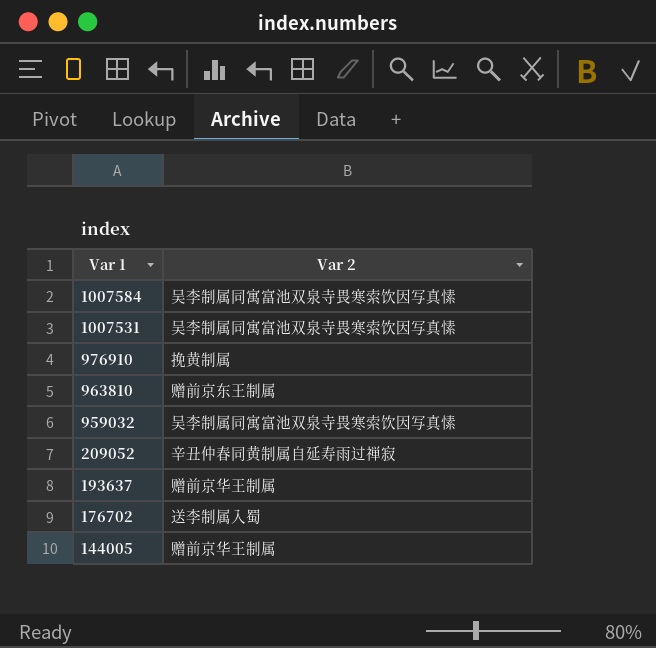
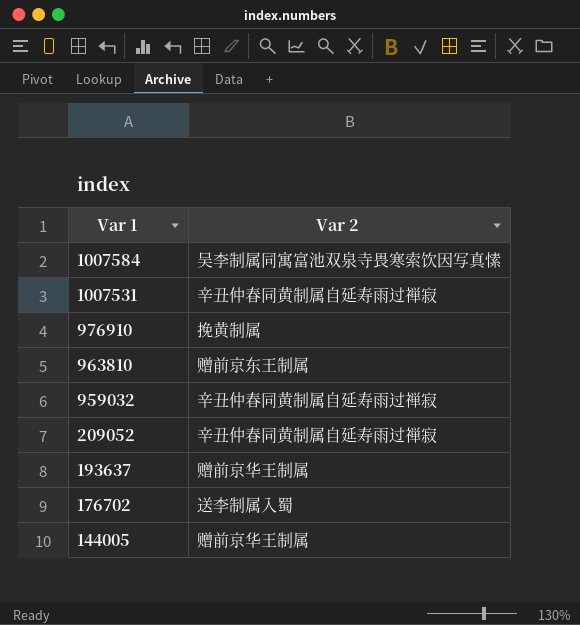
1007531 | Var 2: 吴李制属同寓富池双泉寺畏寒索饮因写真愫 -> 辛丑仲春同黄制属自延寿雨过禅寂
959032 | Var 2: 吴李制属同寓富池双泉寺畏寒索饮因写真愫 -> 辛丑仲春同黄制属自延寿雨过禅寂

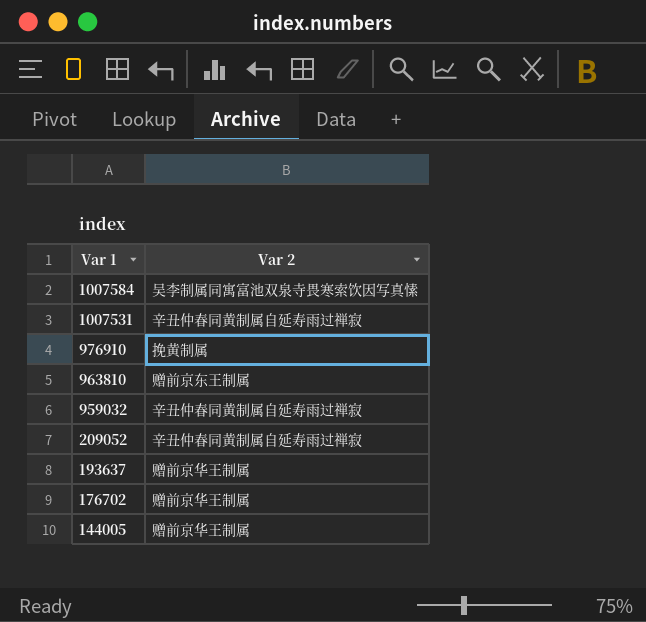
176702 | Var 2: 送李制属入蜀 -> 赠前京华王制属

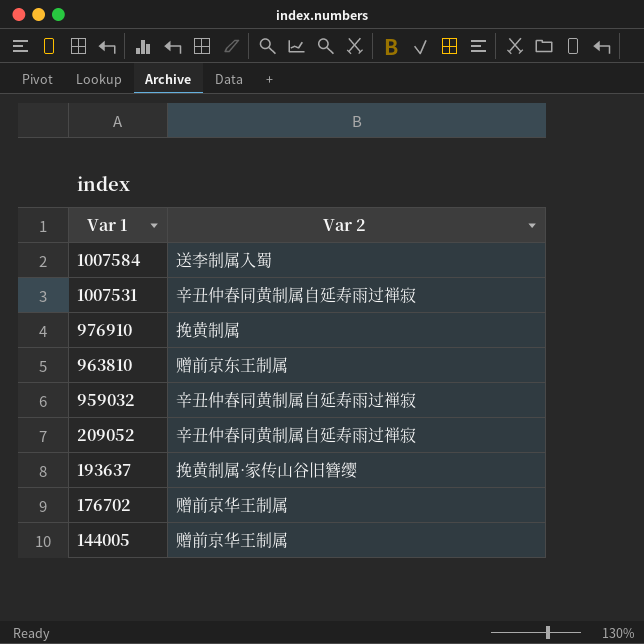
1007584 | Var 2: 吴李制属同寓富池双泉寺畏寒索饮因写真愫 -> 送李制属入蜀
193637 | Var 2: 赠前京华王制属 -> 挽黄制属·家传山谷旧簪缨

